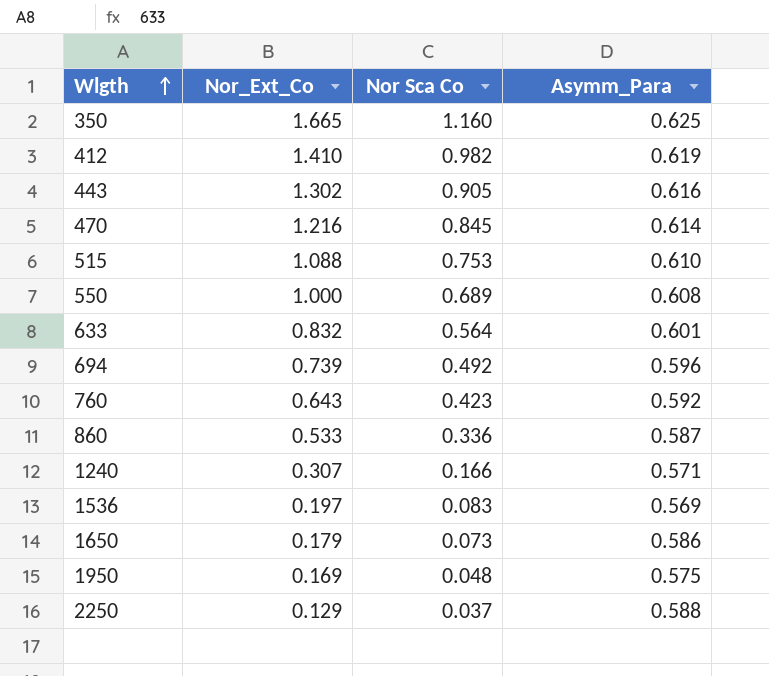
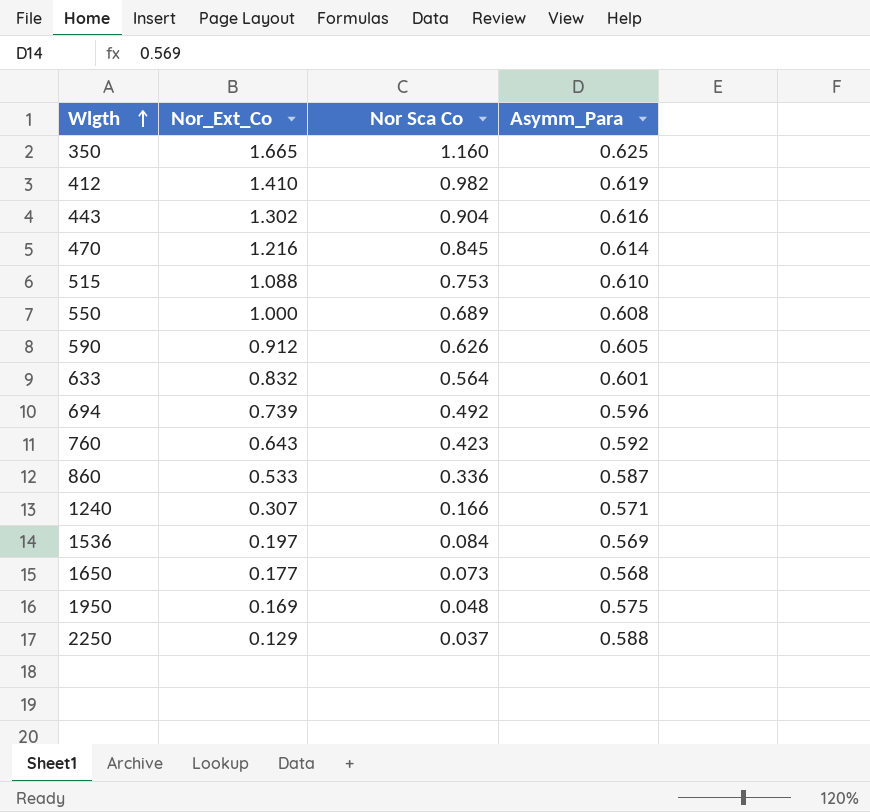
443 | Nor Sca Co: 0.905 -> 0.904
row 590: none -> 0.912 | 0.626 | 0.605
1536 | Nor Sca Co: 0.083 -> 0.084
1650 | Nor_Ext_Co: 0.179 -> 0.177
1650 | Asymm_Para: 0.586 -> 0.568

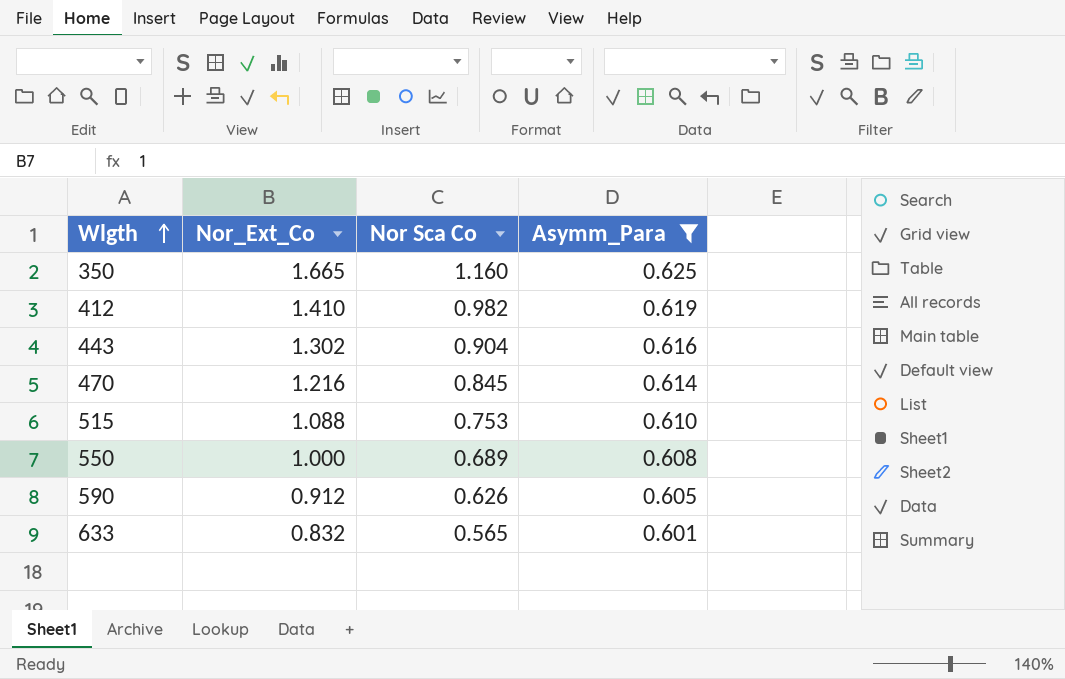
filter: none -> Asymm_Para >= 0.601
633 | Nor Sca Co: 0.564 -> 0.565

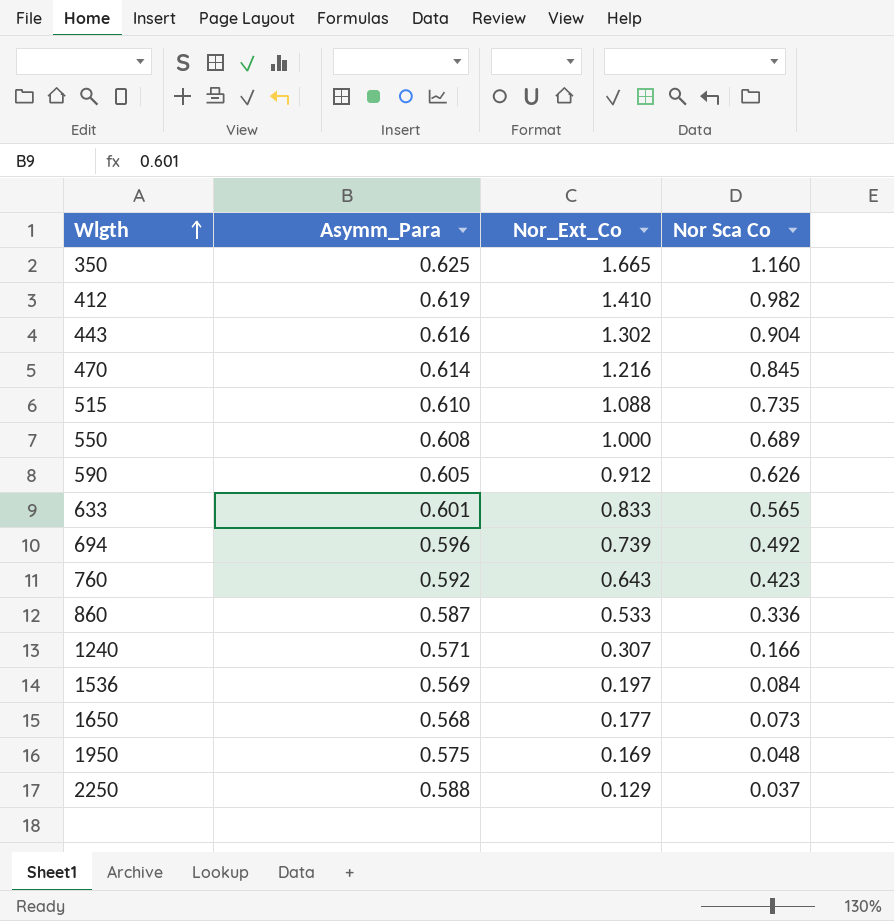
filter: Asymm_Para >= 0.601 -> none
column Asymm_Para | position: 4 -> 2
515 | Nor Sca Co: 0.753 -> 0.735
633 | Nor_Ext_Co: 0.832 -> 0.833

